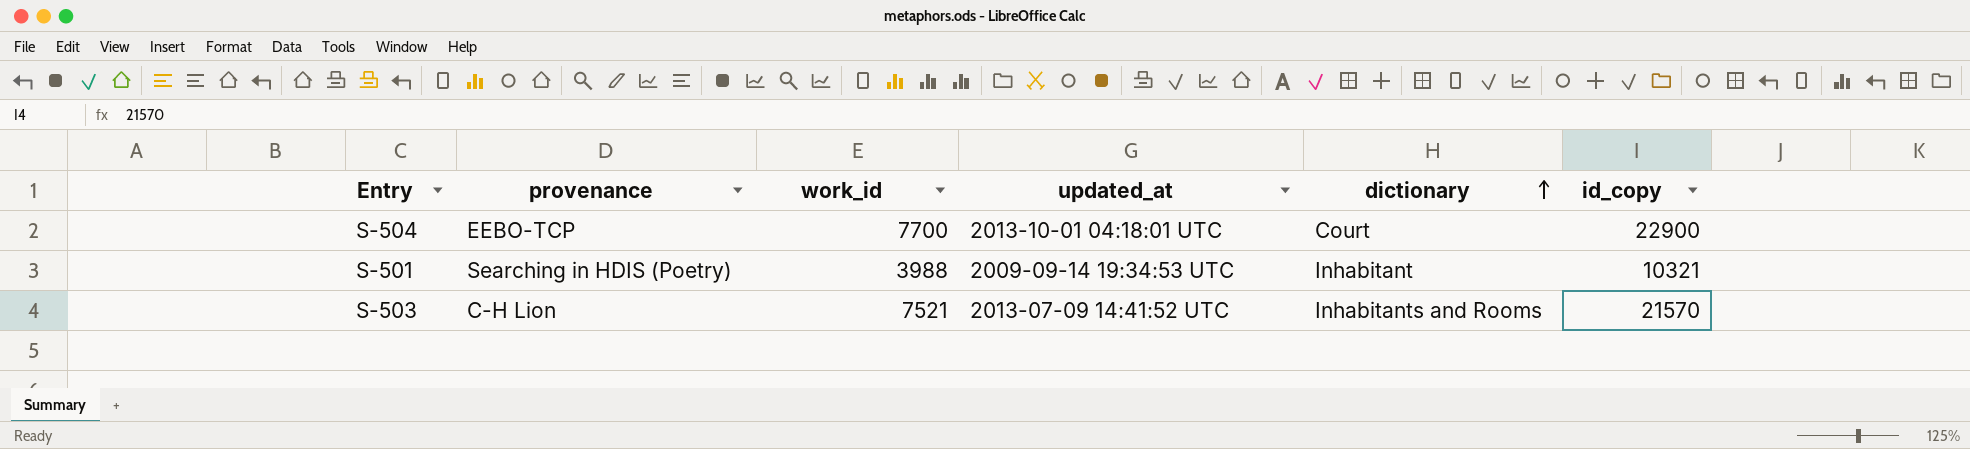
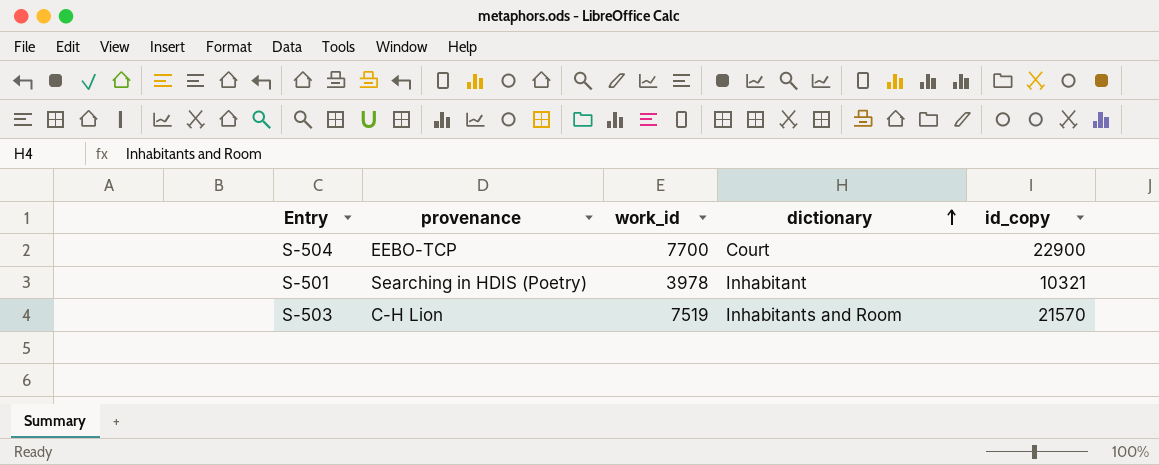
column updated_at | position: 4 -> none
S-501 | work_id: 3988 -> 3978
S-503 | work_id: 7521 -> 7519
S-503 | dictionary: Inhabitants and Rooms -> Inhabitants and Room

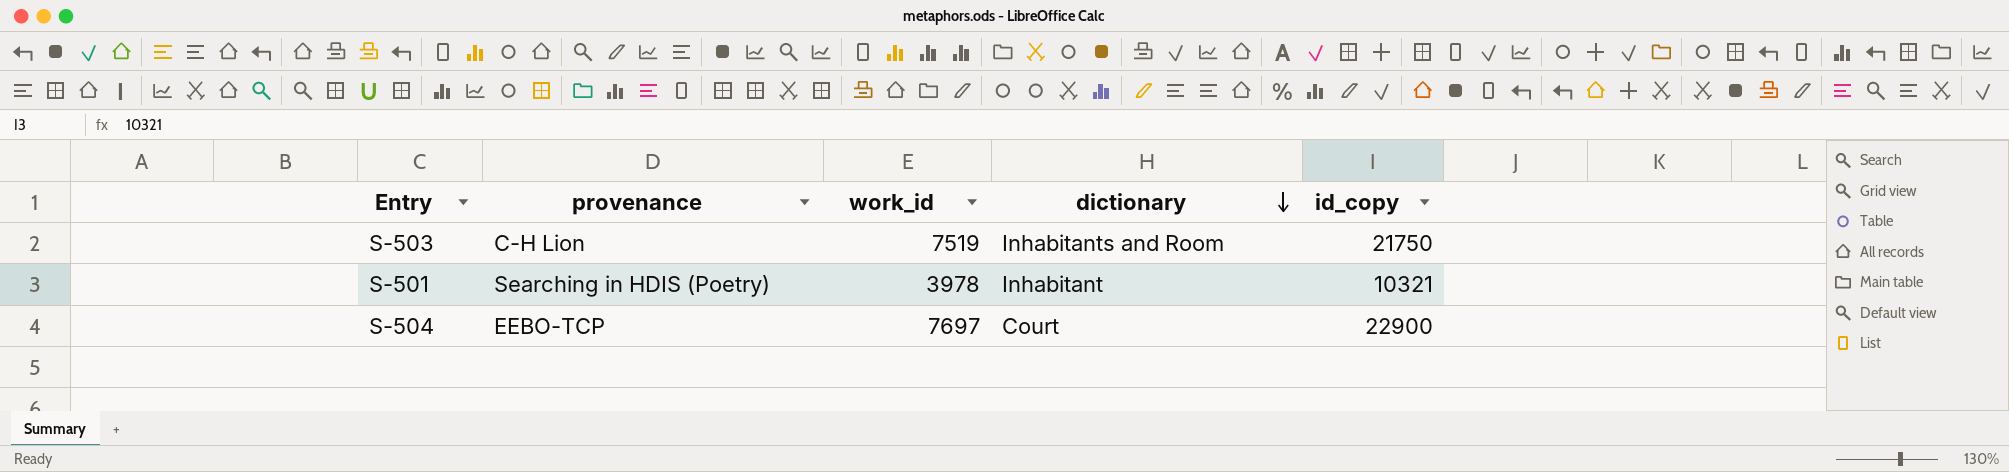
row order: dictionary ascending -> dictionary descending
S-503 | id_copy: 21570 -> 21750
S-504 | work_id: 7700 -> 7697

